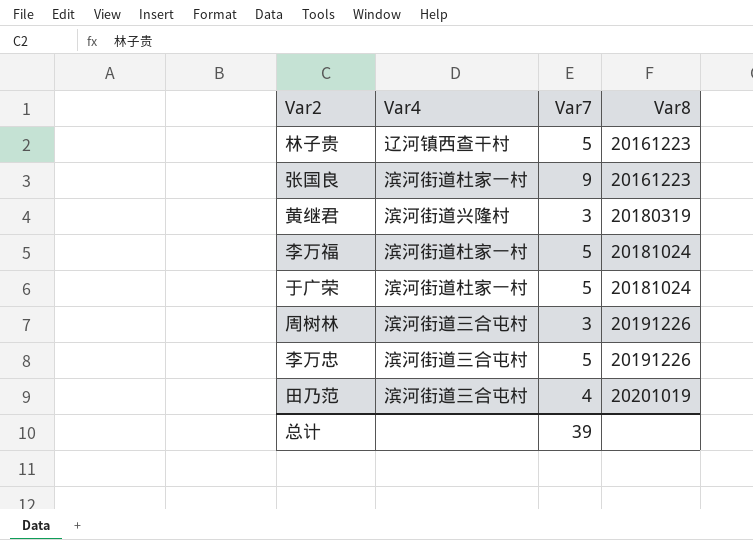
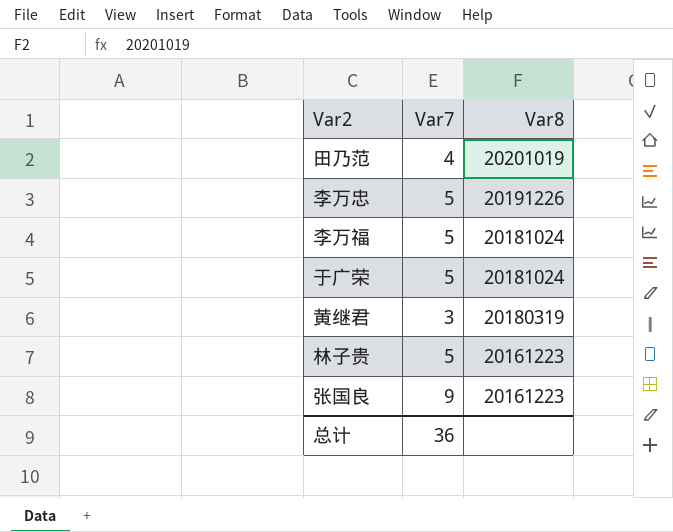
row order: Var8 ascending -> Var8 descending
column Var4 | position: 2 -> none
row 周树林: 滨河街道三合屯村 | 3 | 20191226 -> none
总计 | Var7: 39 -> 36

